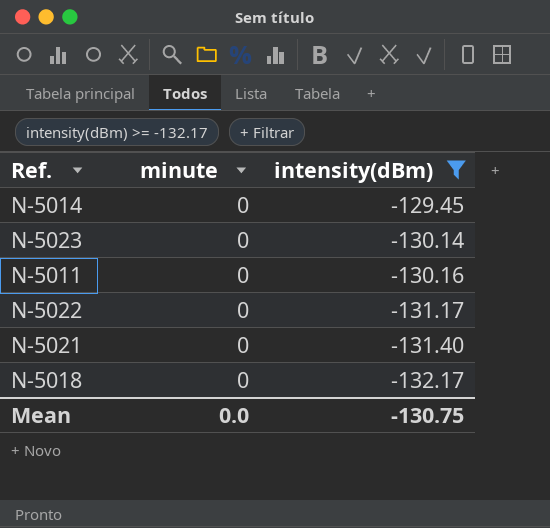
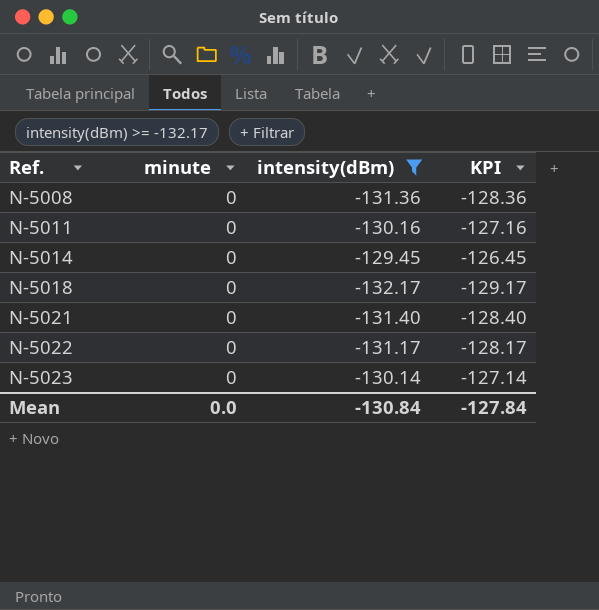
row order: intensity(dBm) descending -> Ref. ascending
column KPI | formula: none -> [intensity(dBm)] + 3
row N-5008: none -> 0 | -131.36 | -128.36
Mean | intensity(dBm): -130.75 -> -130.84

